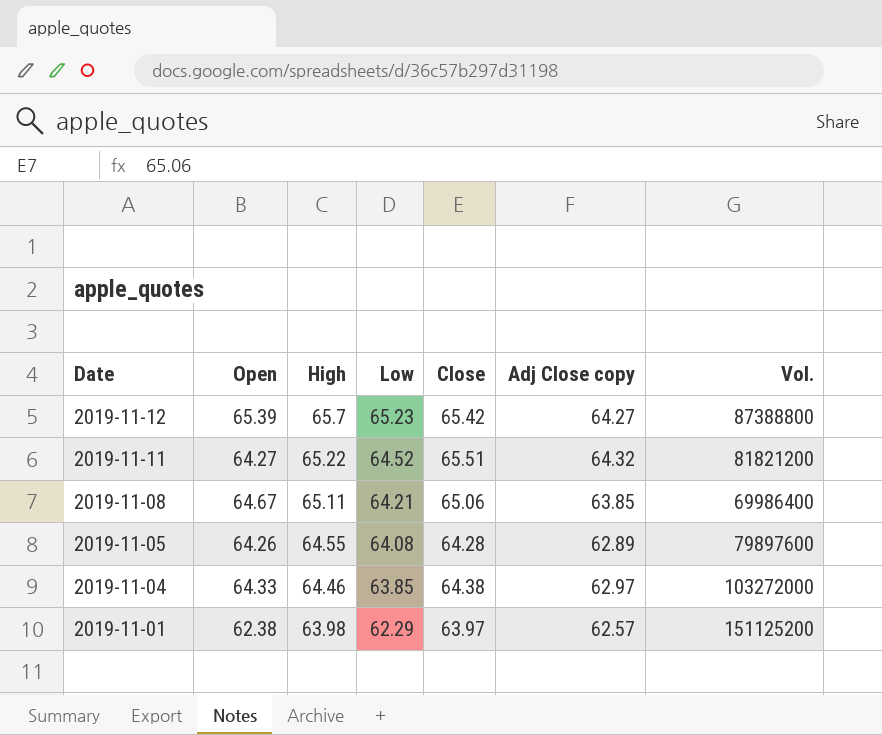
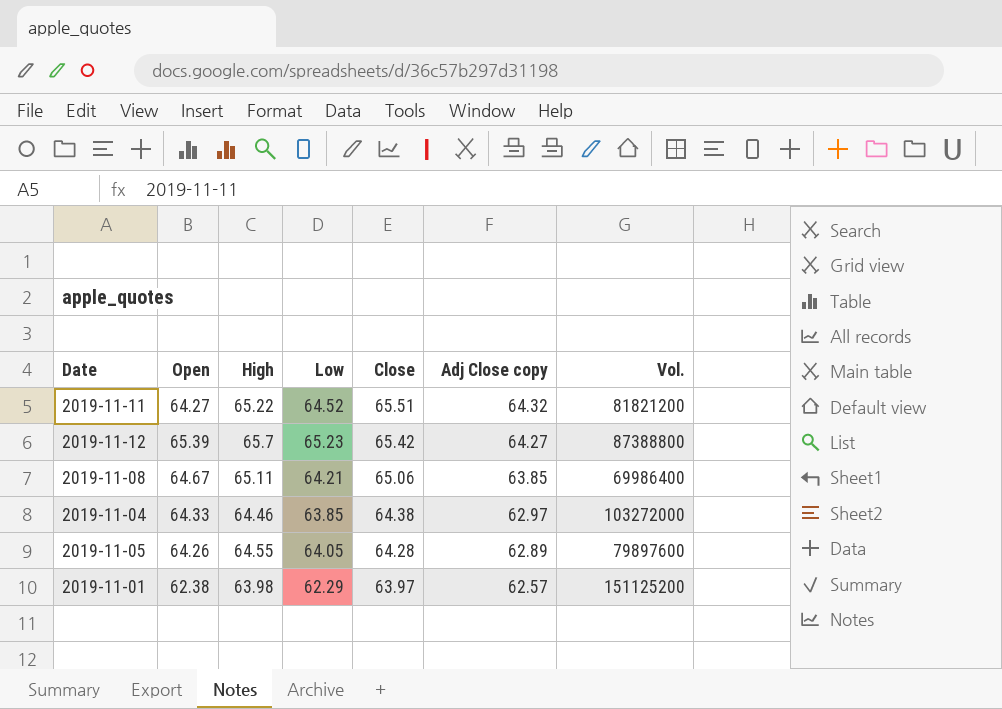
row order: Date descending -> Close descending
2019-11-05 | Low: 64.08 -> 64.05

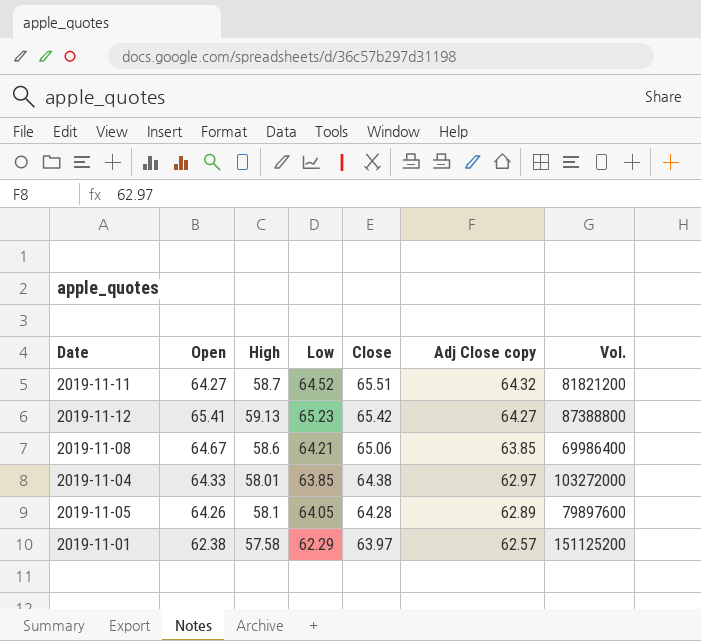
2019-11-11 | High: 65.22 -> 58.7
2019-11-12 | Open: 65.39 -> 65.41
2019-11-12 | High: 65.7 -> 59.13
2019-11-08 | High: 65.11 -> 58.6
2019-11-04 | High: 64.46 -> 58.01
2019-11-05 | High: 64.55 -> 58.1
2019-11-01 | High: 63.98 -> 57.58

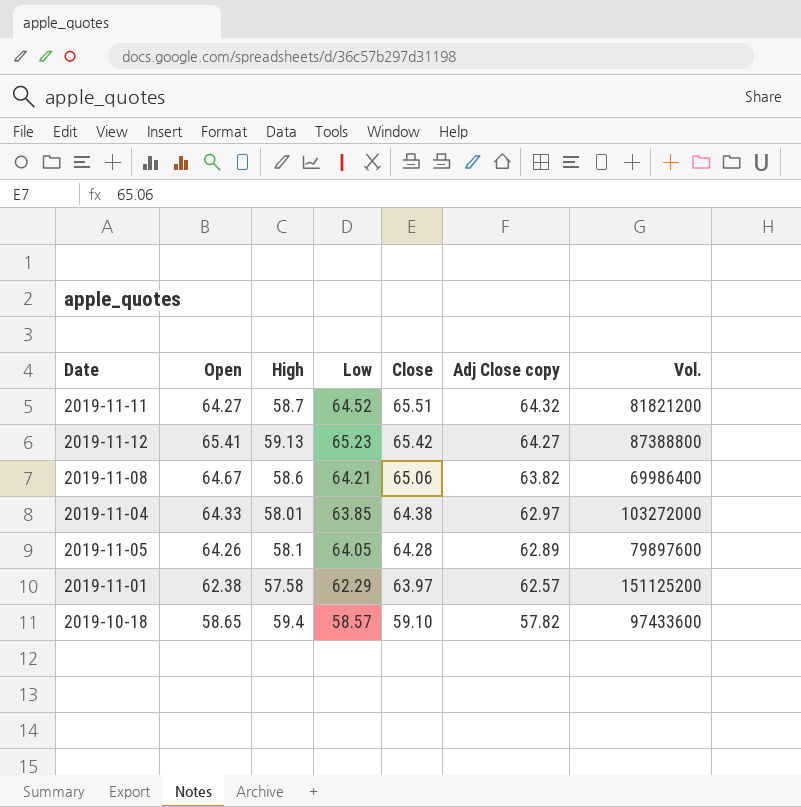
2019-11-08 | Adj Close copy: 63.85 -> 63.82
row 2019-10-18: none -> 58.65 | 59.4 | 58.57 | 59.10 | 57.82 | 97433600

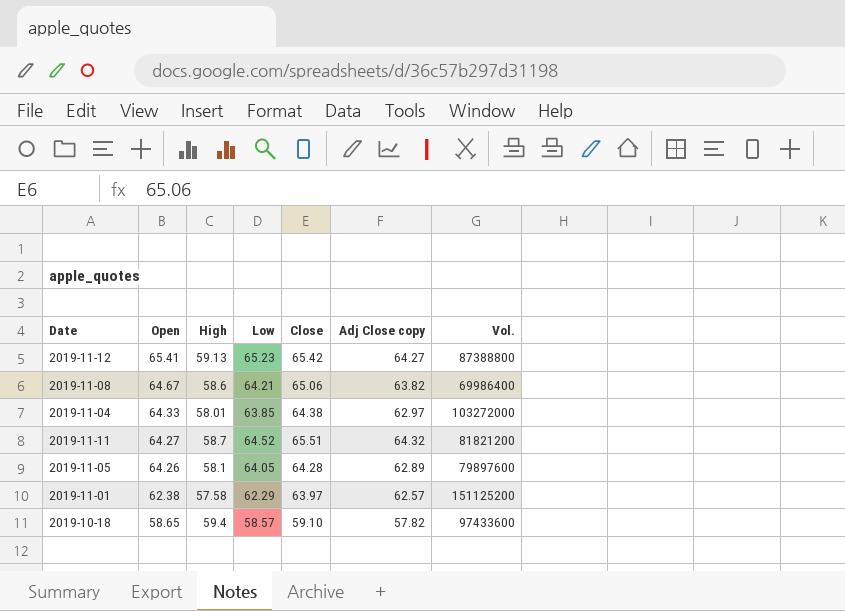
row order: Close descending -> Open descending

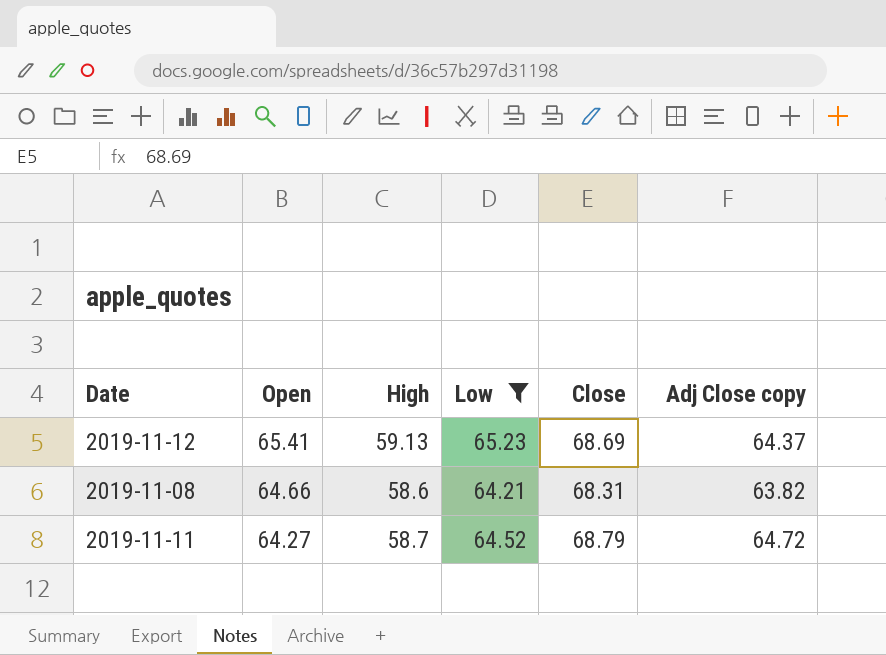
filter: none -> Low >= 64.21
column Vol. | position: 7 -> none
2019-11-12 | Close: 65.42 -> 68.69
2019-11-12 | Adj Close copy: 64.27 -> 64.37
2019-11-08 | Open: 64.67 -> 64.66
2019-11-08 | Close: 65.06 -> 68.31
2019-11-11 | Close: 65.51 -> 68.79
2019-11-11 | Adj Close copy: 64.32 -> 64.72

